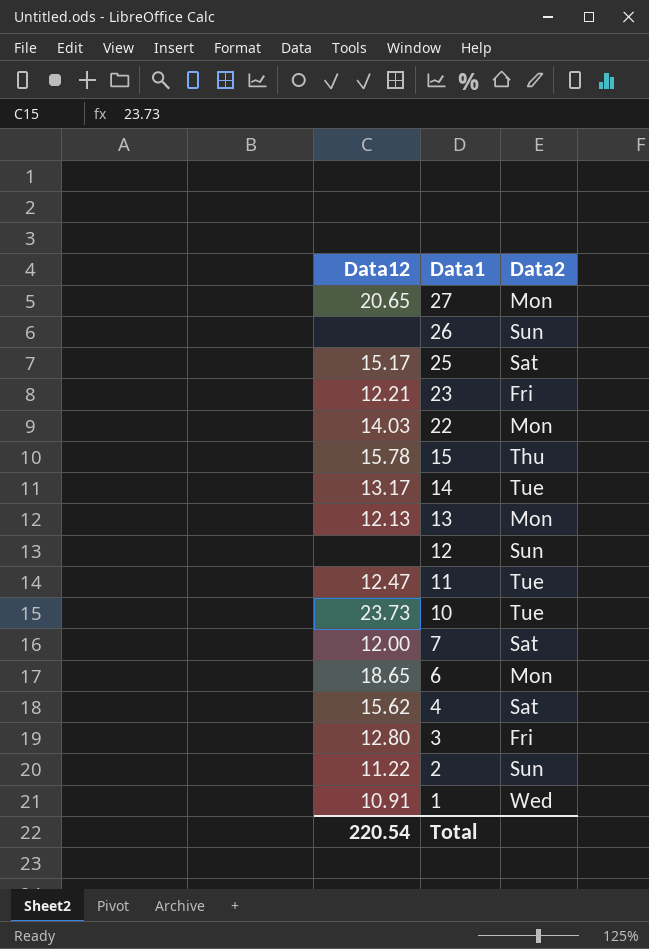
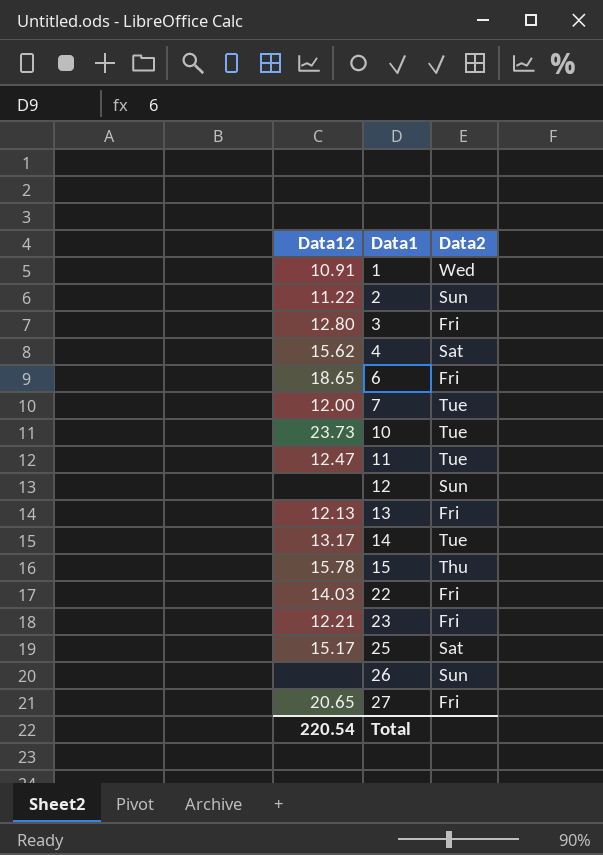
row order: Data1 descending -> Data1 ascending
6 | Data2: Mon -> Fri
7 | Data2: Sat -> Tue
13 | Data2: Mon -> Fri
22 | Data2: Mon -> Fri
27 | Data2: Mon -> Fri

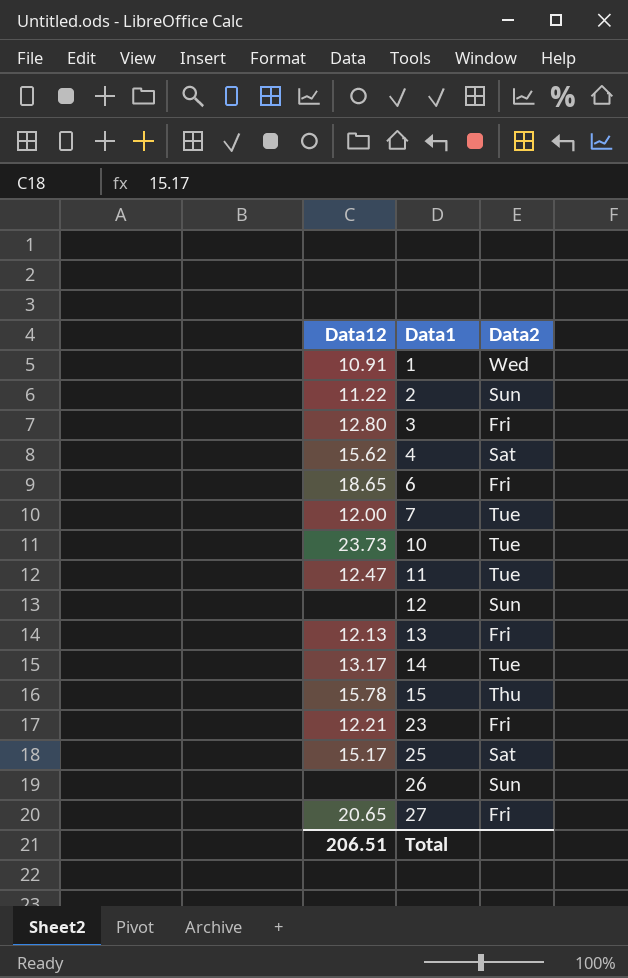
row 22: 14.03 | Fri -> none
Total | Data12: 220.54 -> 206.51

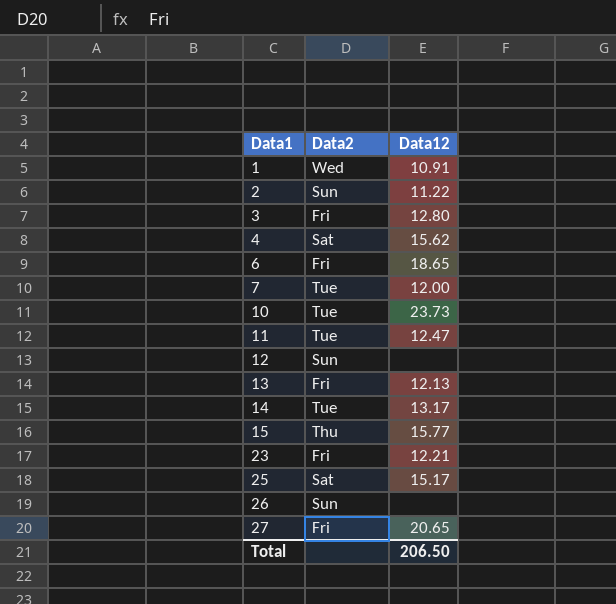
column Data12 | position: 1 -> 3
15 | Data12: 15.78 -> 15.77
Total | Data12: 206.51 -> 206.50

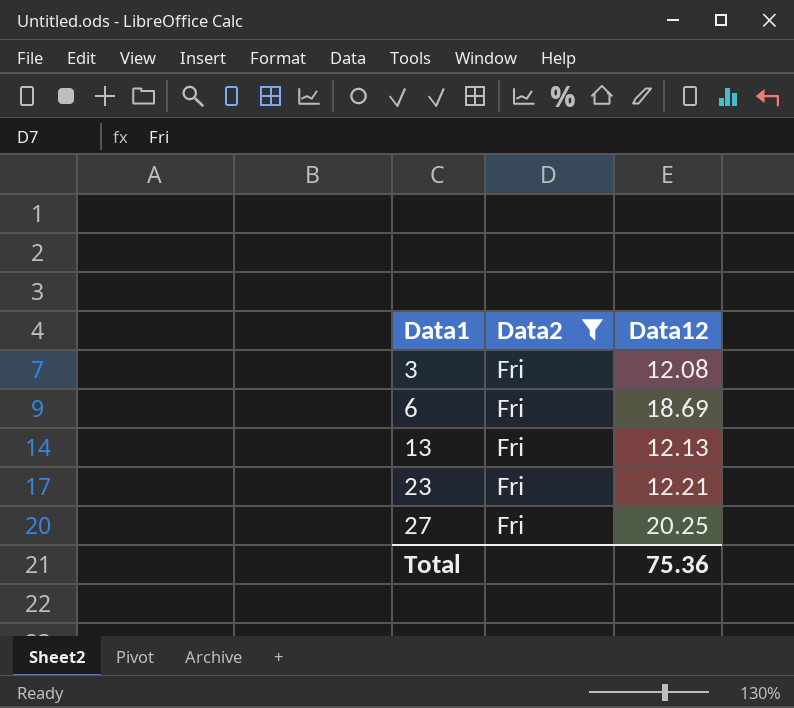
filter: none -> Data2 = Fri
3 | Data12: 12.80 -> 12.08
6 | Data12: 18.65 -> 18.69
27 | Data12: 20.65 -> 20.25
Total | Data12: 206.50 -> 75.36

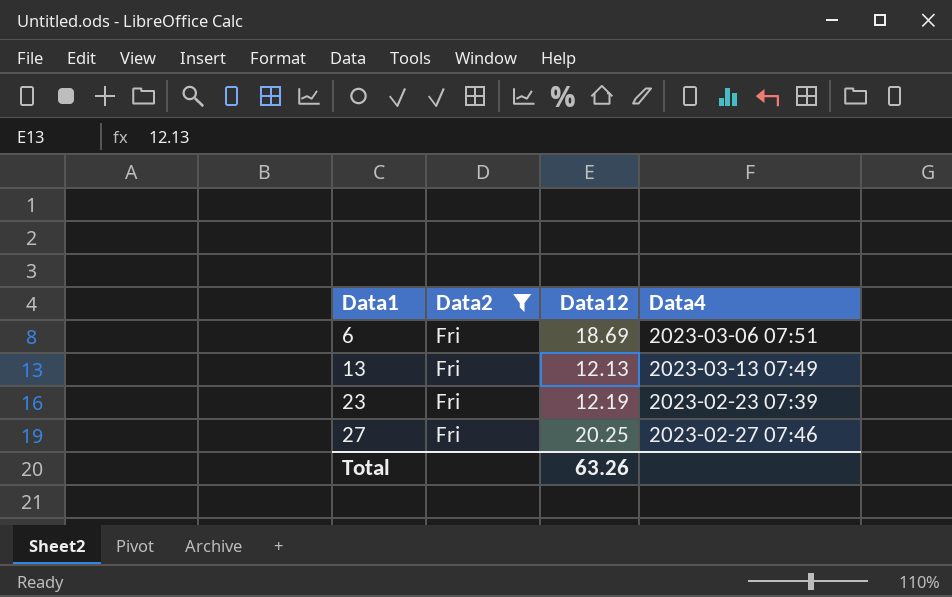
column Data4 | position: none -> 4
row 3: Fri | 12.08 -> none
23 | Data12: 12.21 -> 12.19
Total | Data12: 75.36 -> 63.26

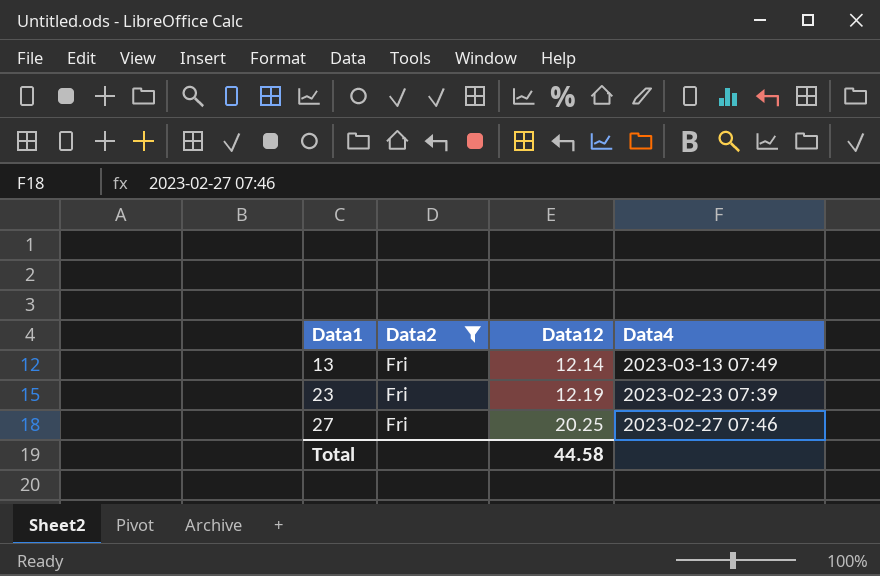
row 6: Fri | 18.69 | 2023-03-06 07:51 -> none
13 | Data12: 12.13 -> 12.14
Total | Data12: 63.26 -> 44.58

